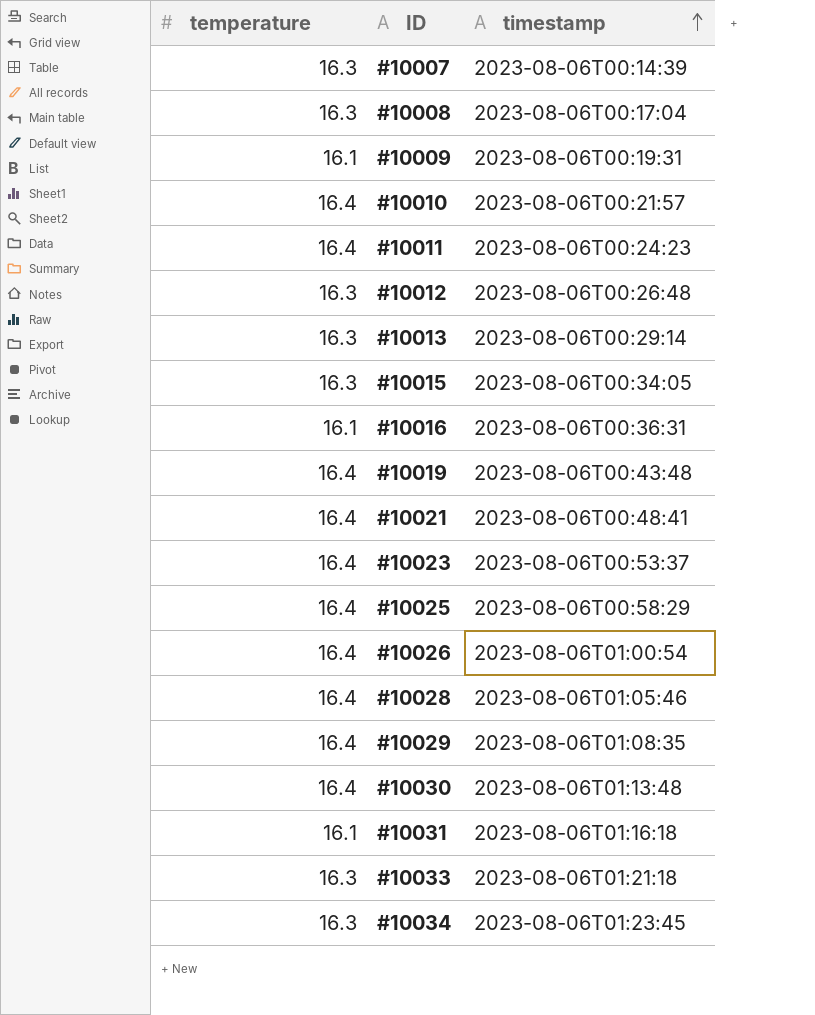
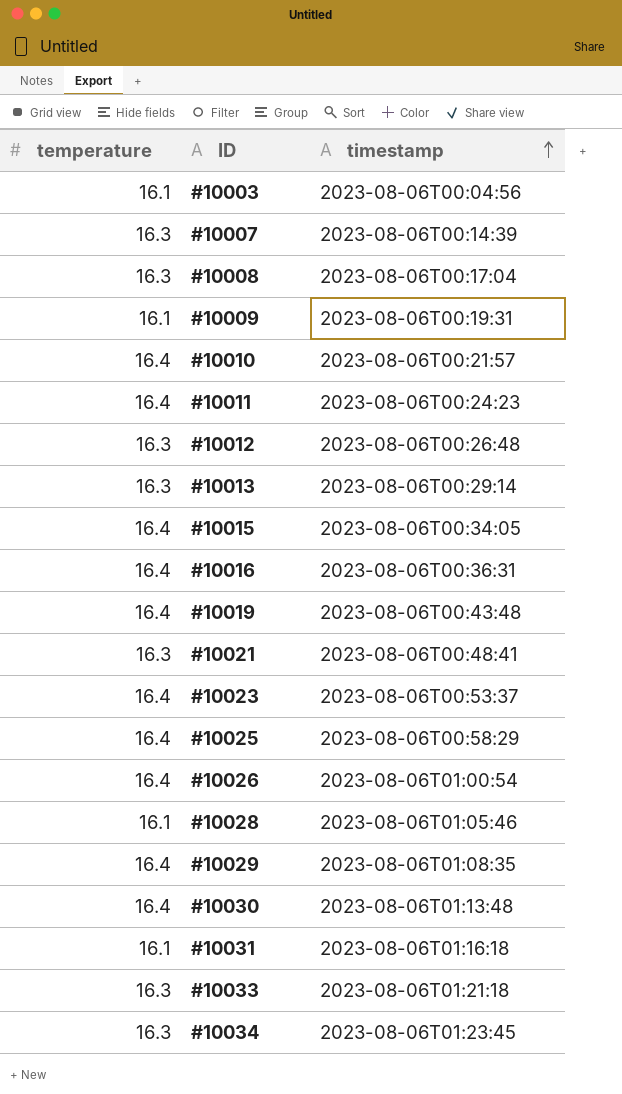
row #10003: none -> 16.1 | 2023-08-06T00:04:56
#10015 | temperature: 16.3 -> 16.4
#10016 | temperature: 16.1 -> 16.4
#10021 | temperature: 16.4 -> 16.3
#10028 | temperature: 16.4 -> 16.1

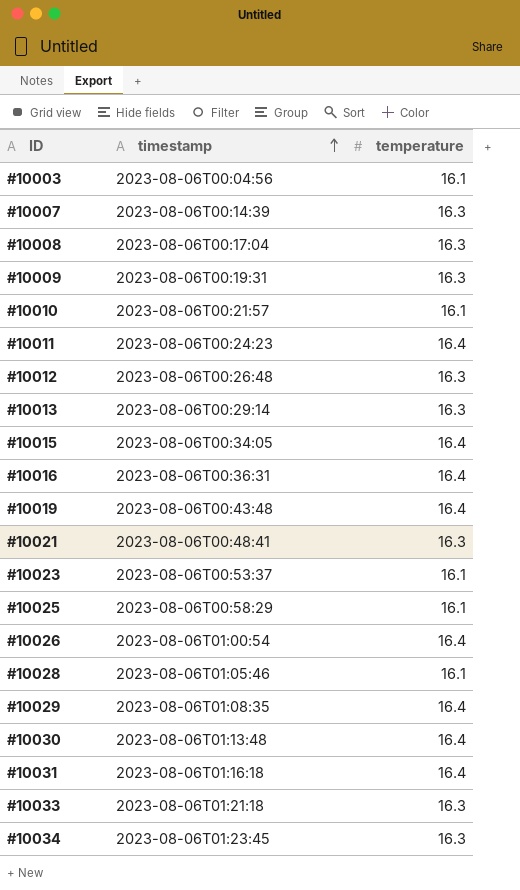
column temperature | position: 1 -> 3
#10009 | temperature: 16.1 -> 16.3
#10010 | temperature: 16.4 -> 16.1
#10023 | temperature: 16.4 -> 16.1
#10025 | temperature: 16.4 -> 16.1
#10031 | temperature: 16.1 -> 16.4

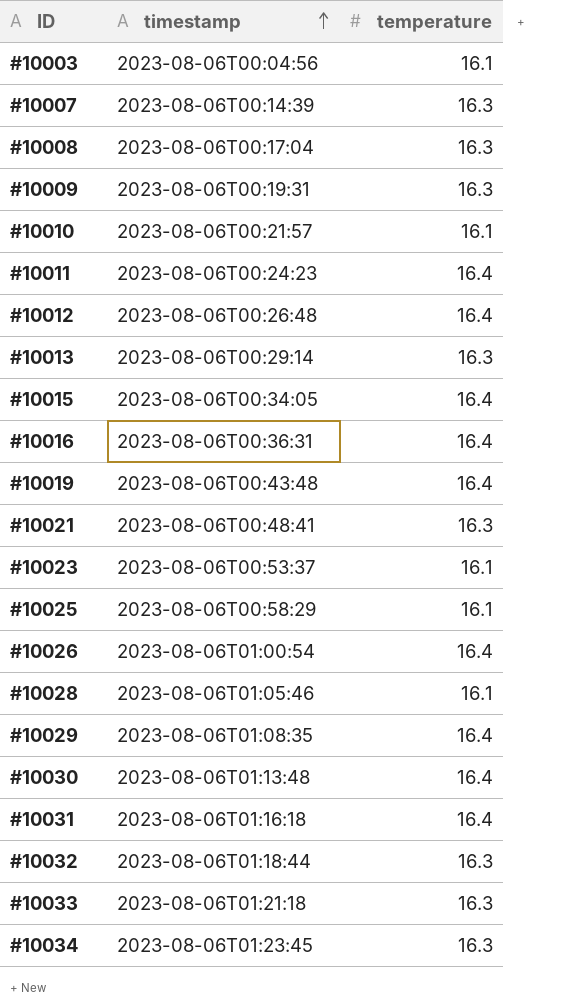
#10012 | temperature: 16.3 -> 16.4
row #10032: none -> 2023-08-06T01:18:44 | 16.3

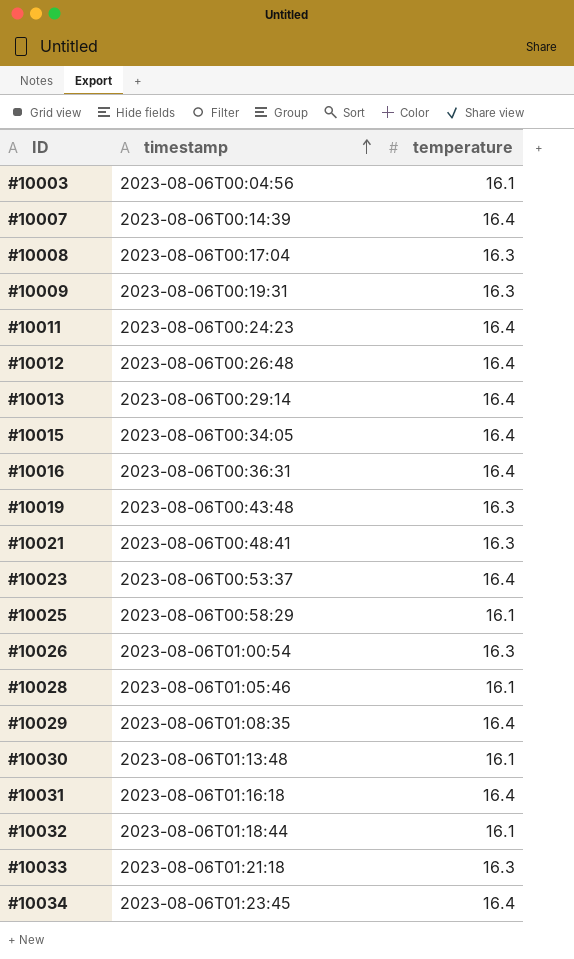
row #10010: 2023-08-06T00:21:57 | 16.1 -> none
#10007 | temperature: 16.3 -> 16.4
#10013 | temperature: 16.3 -> 16.4
#10019 | temperature: 16.4 -> 16.3
#10023 | temperature: 16.1 -> 16.4
#10026 | temperature: 16.4 -> 16.3
#10030 | temperature: 16.4 -> 16.1
#10032 | temperature: 16.3 -> 16.1
#10034 | temperature: 16.3 -> 16.4

